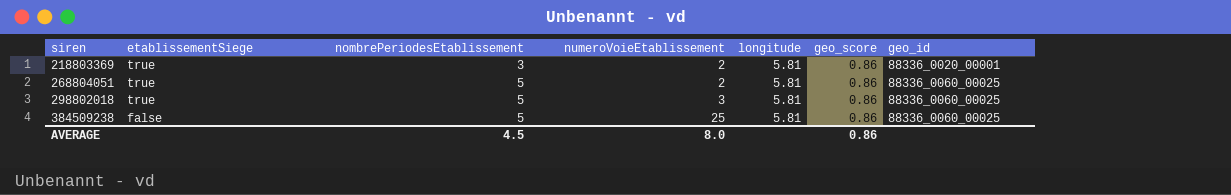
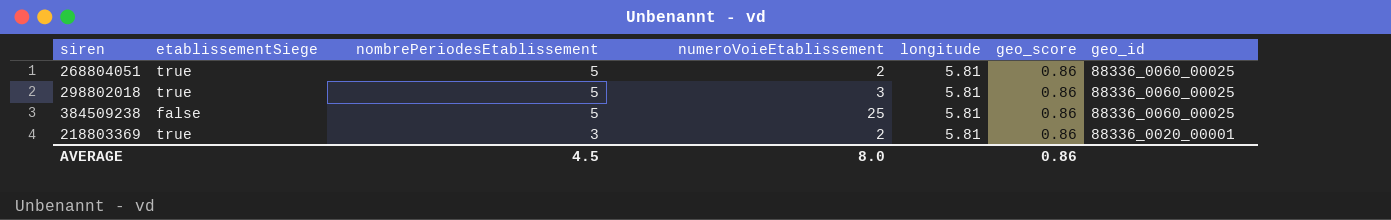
row order: siren ascending -> nombrePeriodesEtablissement descending

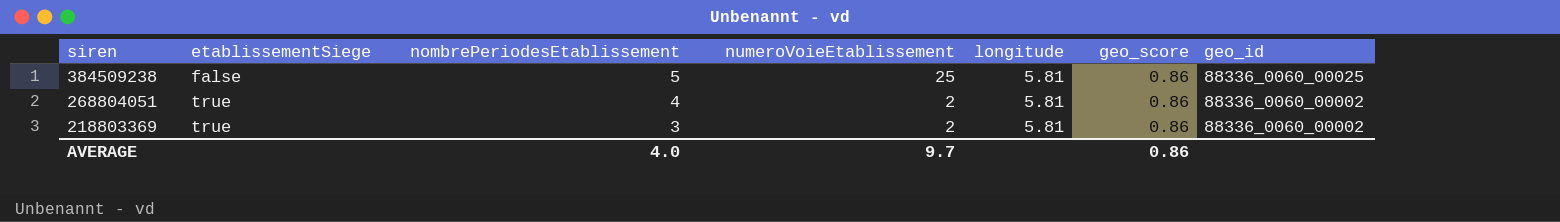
row order: nombrePeriodesEtablissement descending -> siren descending
row 298802018: true | 5 | 3 | 5.81 | 0.86 | 88336_0060_00025 -> none
268804051 | nombrePeriodesEtablissement: 5 -> 4
268804051 | geo_id: 88336_0060_00025 -> 88336_0060_00002
218803369 | geo_id: 88336_0020_00001 -> 88336_0060_00002
AVERAGE | nombrePeriodesEtablissement: 4.5 -> 4.0
AVERAGE | numeroVoieEtablissement: 8.0 -> 9.7

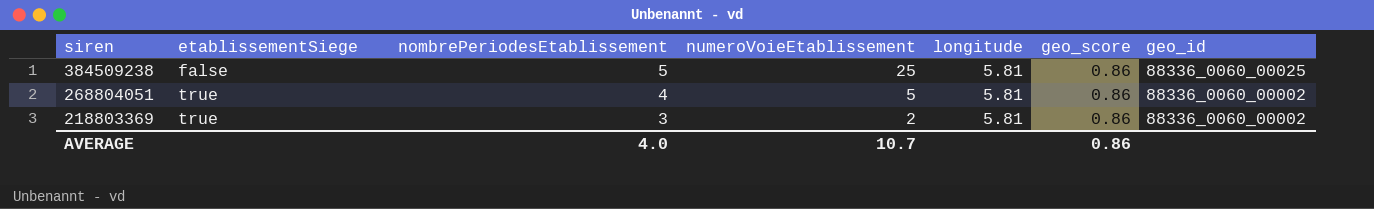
268804051 | numeroVoieEtablissement: 2 -> 5
AVERAGE | numeroVoieEtablissement: 9.7 -> 10.7

